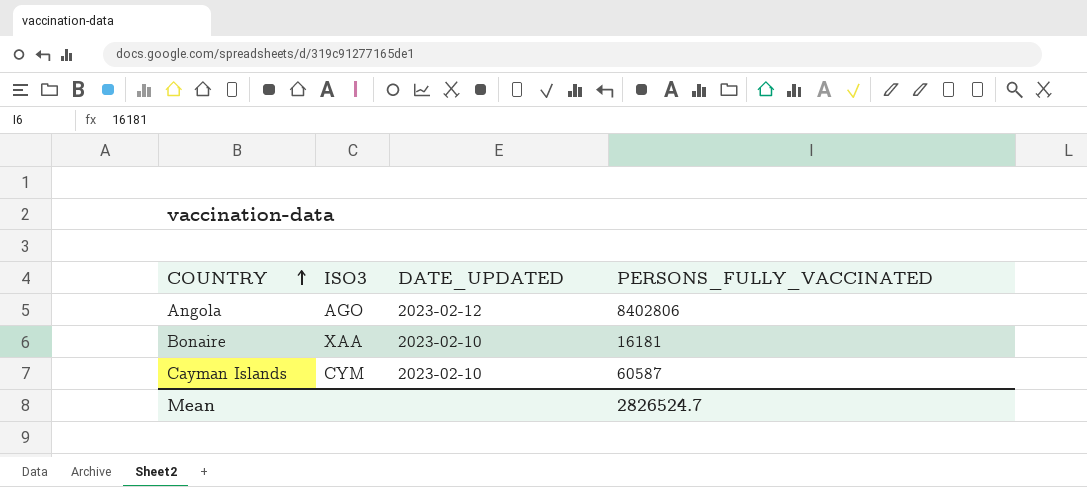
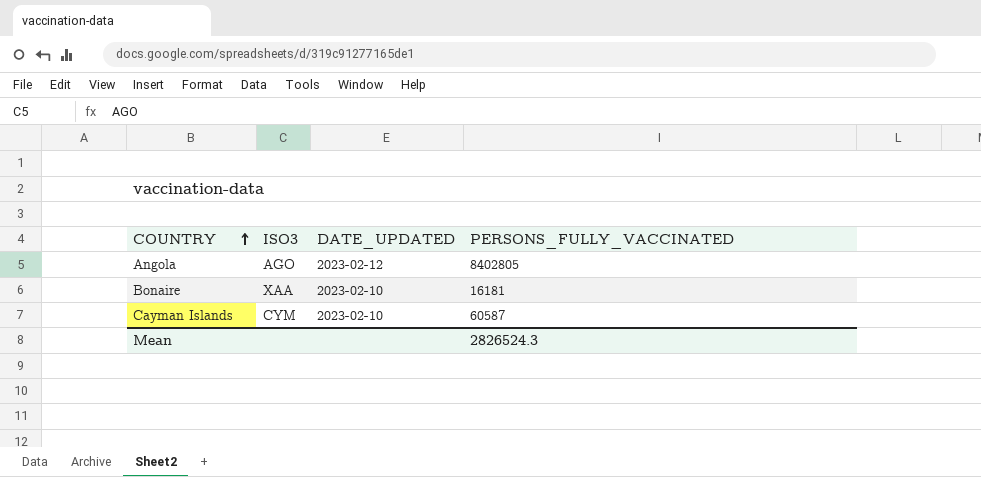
Angola | PERSONS_FULLY_VACCINATED: 8402806 -> 8402805
Mean | PERSONS_FULLY_VACCINATED: 2826524.7 -> 2826524.3

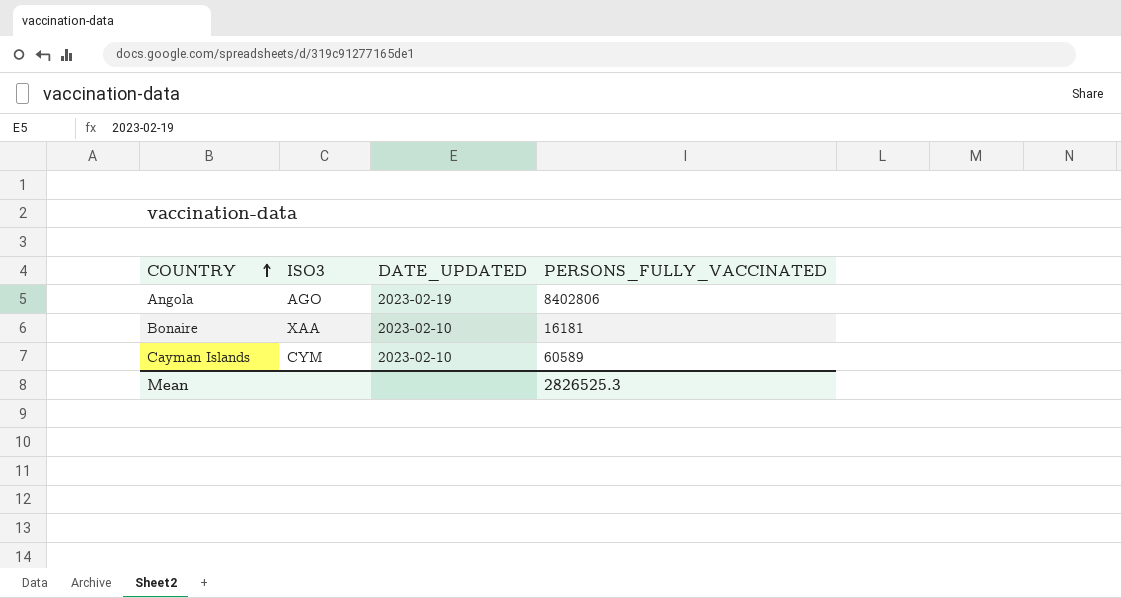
Angola | DATE_UPDATED: 2023-02-12 -> 2023-02-19
Angola | PERSONS_FULLY_VACCINATED: 8402805 -> 8402806
Cayman Islands | PERSONS_FULLY_VACCINATED: 60587 -> 60589
Mean | PERSONS_FULLY_VACCINATED: 2826524.3 -> 2826525.3

